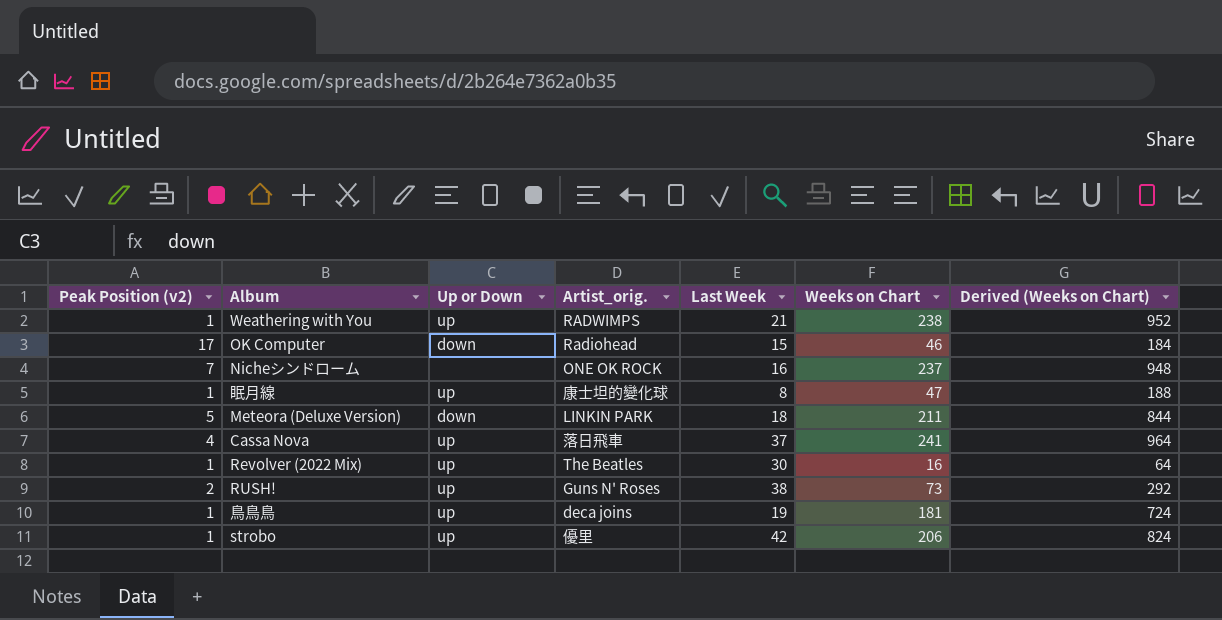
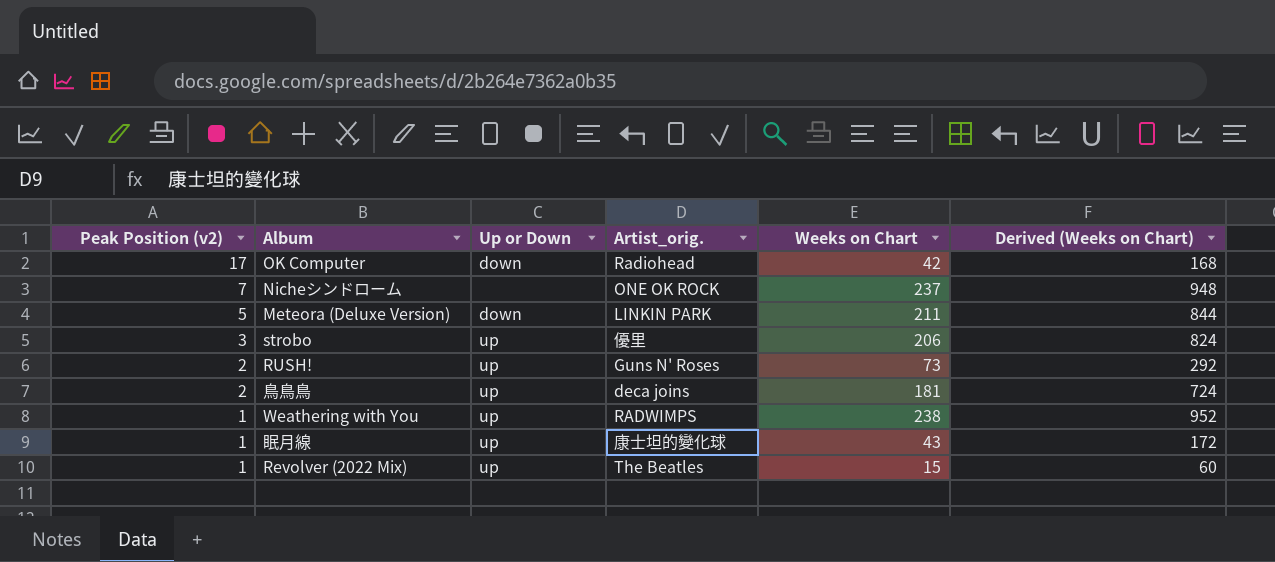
row order: none -> Peak Position (v2) descending
column Last Week | position: 5 -> none
row Cassa Nova: 4 | up | 落日飛車 | 37 | 241 | 964 -> none
OK Computer | Weeks on Chart: 46 -> 42
OK Computer | Derived (Weeks on Chart): 184 -> 168
strobo | Peak Position (v2): 1 -> 3
鳥鳥鳥 | Peak Position (v2): 1 -> 2
眠月線 | Weeks on Chart: 47 -> 43
眠月線 | Derived (Weeks on Chart): 188 -> 172
Revolver (2022 Mix) | Weeks on Chart: 16 -> 15
Revolver (2022 Mix) | Derived (Weeks on Chart): 64 -> 60

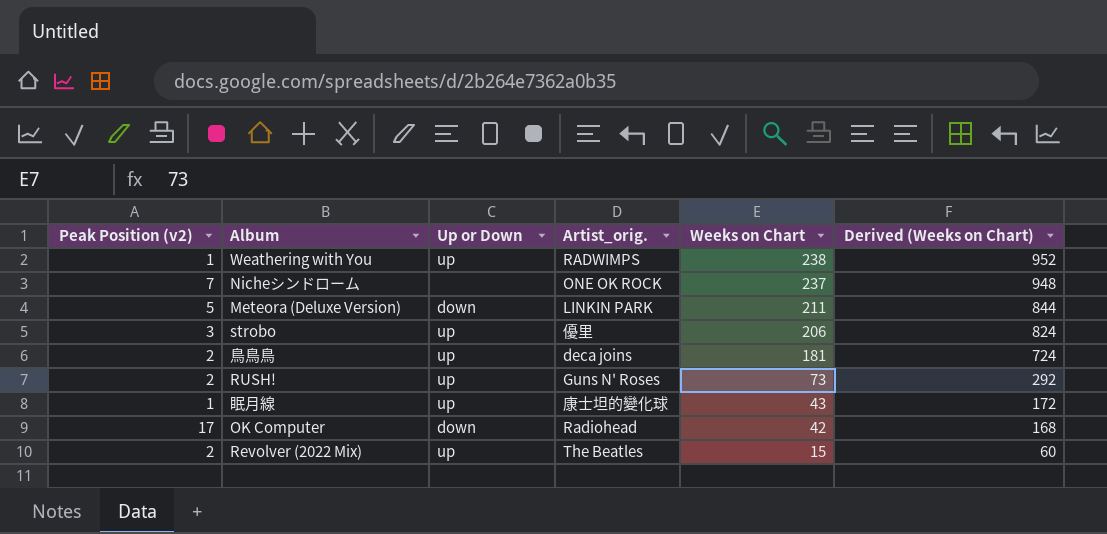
row order: Peak Position (v2) descending -> Weeks on Chart descending
Revolver (2022 Mix) | Peak Position (v2): 1 -> 2

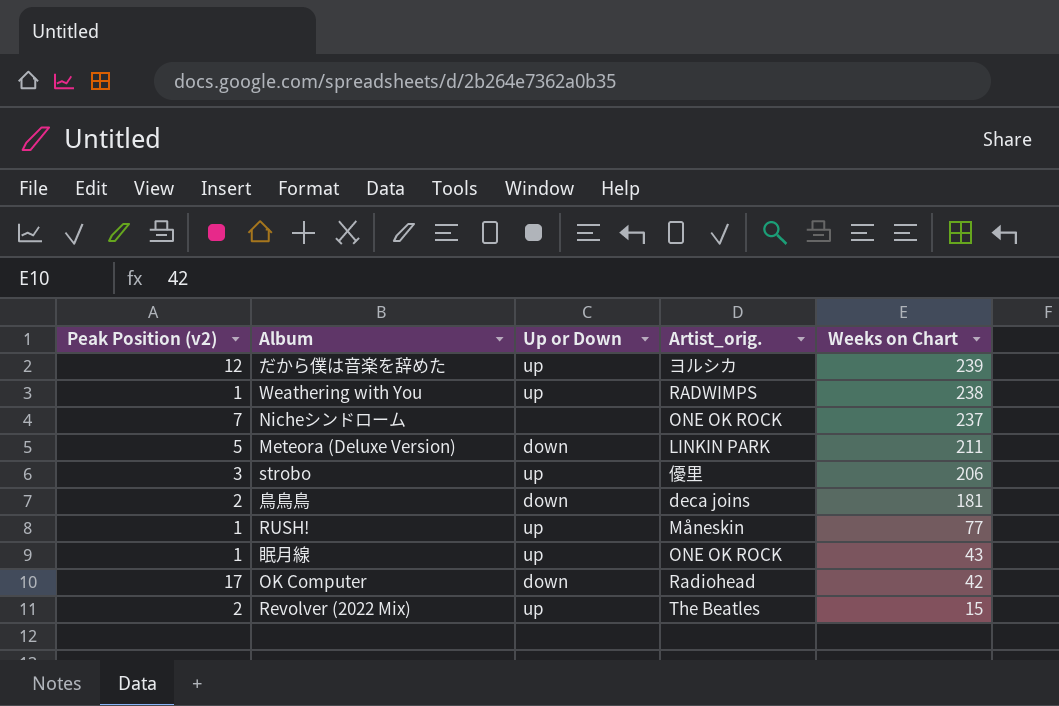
column Derived (Weeks on Chart) | formula: [Weeks on Chart] * 4 -> none
row だから僕は音楽を辞めた: none -> 12 | up | ヨルシカ | 239
鳥鳥鳥 | Up or Down: up -> down
RUSH! | Peak Position (v2): 2 -> 1
RUSH! | Artist_orig.: Guns N' Roses -> Måneskin
RUSH! | Weeks on Chart: 73 -> 77
眠月線 | Artist_orig.: 康士坦的變化球 -> ONE OK ROCK

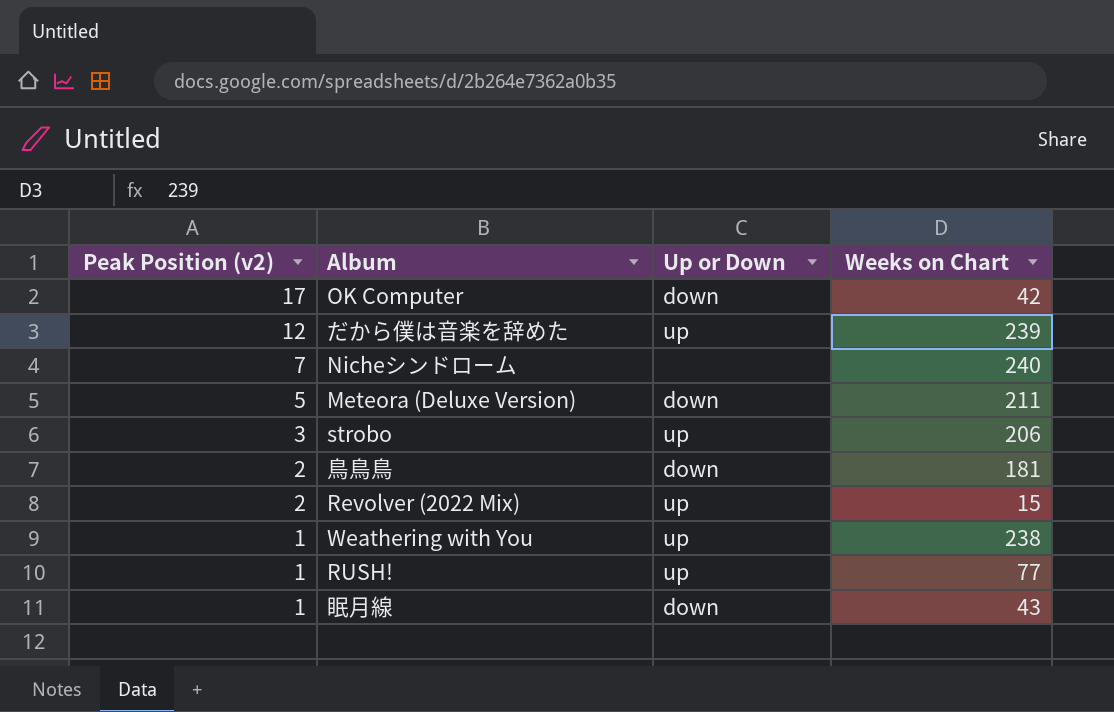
row order: Weeks on Chart descending -> Peak Position (v2) descending
column Artist_orig. | position: 4 -> none
Nicheシンドローム | Weeks on Chart: 237 -> 240
眠月線 | Up or Down: up -> down

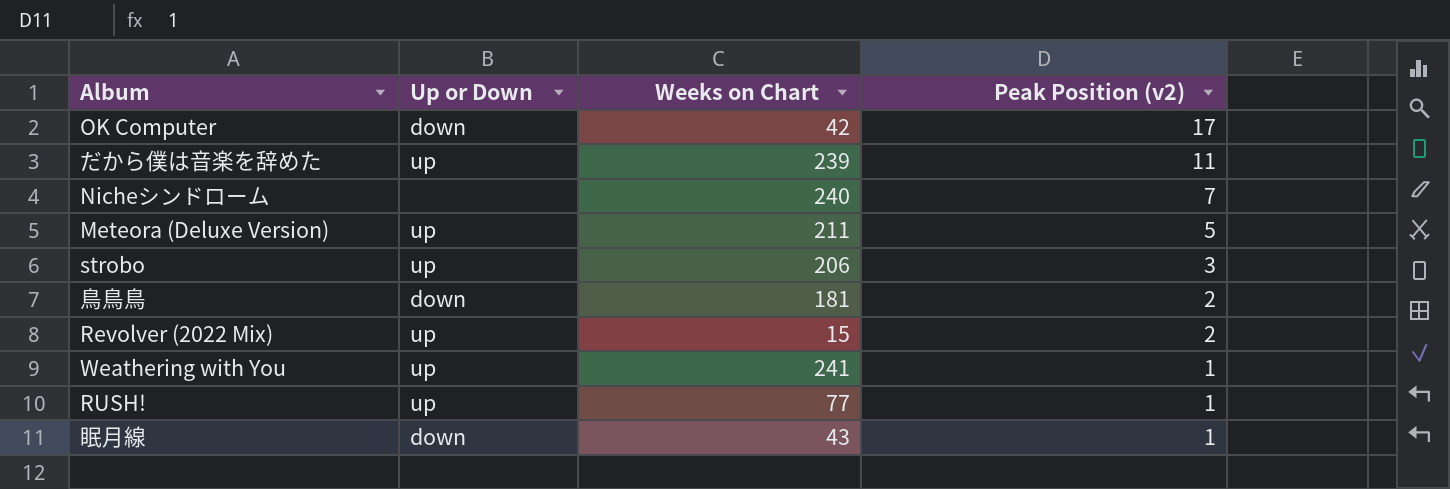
column Peak Position (v2) | position: 1 -> 4
だから僕は音楽を辞めた | Peak Position (v2): 12 -> 11
Meteora (Deluxe Version) | Up or Down: down -> up
Weathering with You | Weeks on Chart: 238 -> 241

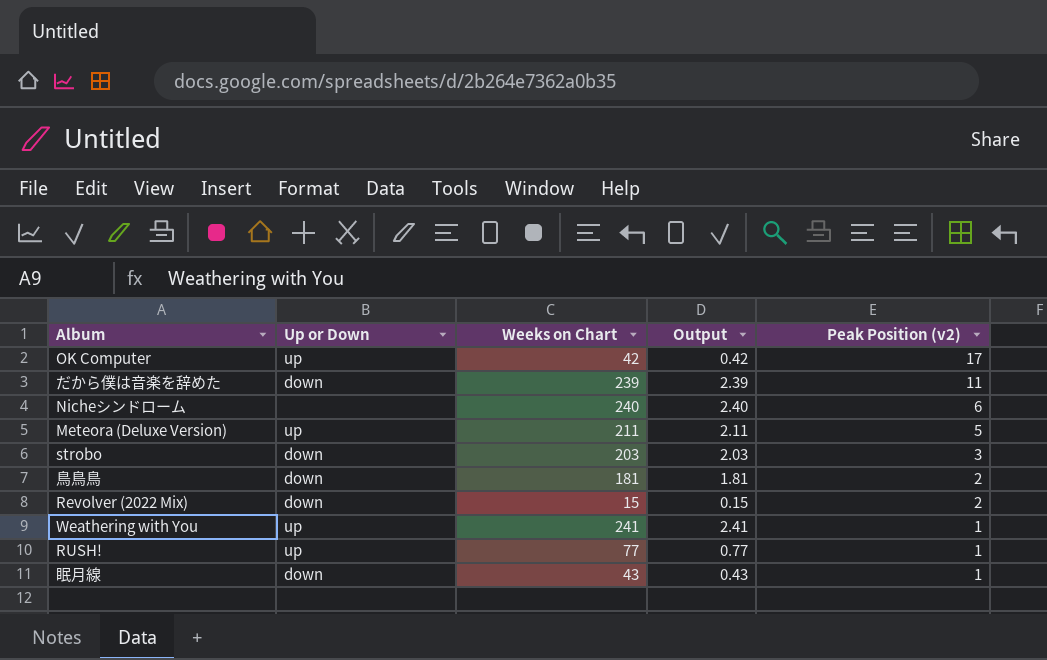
column Output | formula: none -> [Weeks on Chart] * 0.01
OK Computer | Up or Down: down -> up
だから僕は音楽を辞めた | Up or Down: up -> down
Nicheシンドローム | Peak Position (v2): 7 -> 6
strobo | Up or Down: up -> down
strobo | Weeks on Chart: 206 -> 203
Revolver (2022 Mix) | Up or Down: up -> down

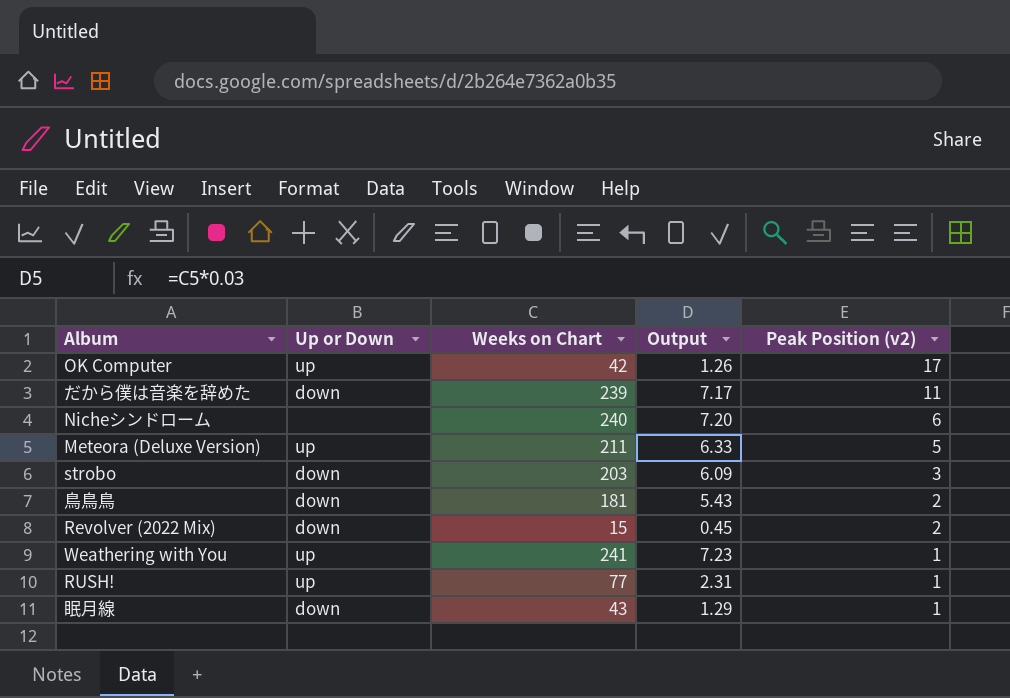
column Output | formula: [Weeks on Chart] * 0.01 -> [Weeks on Chart] * 0.03

